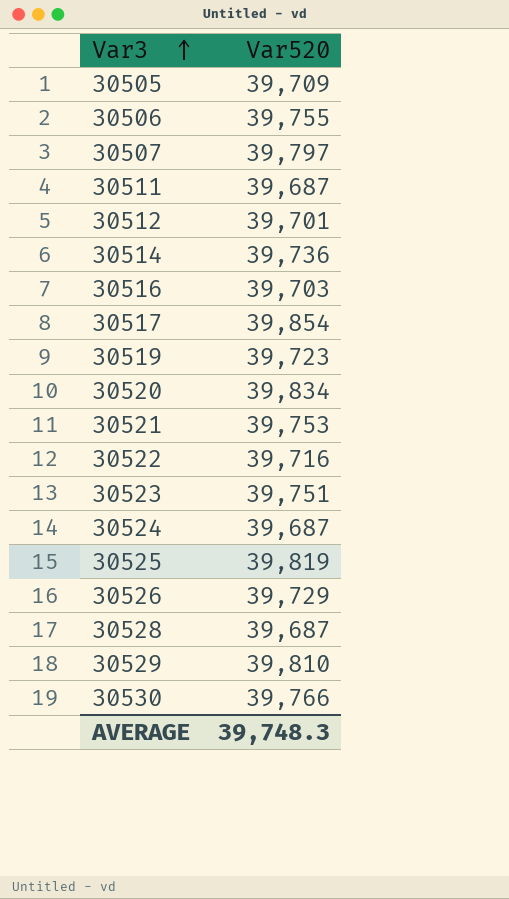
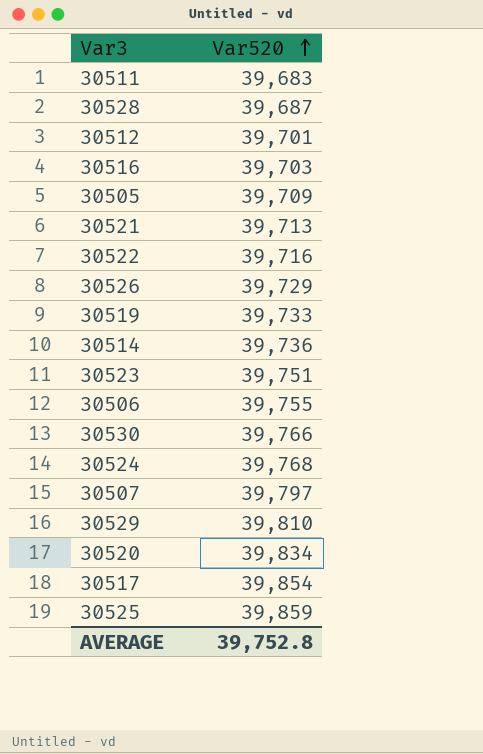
row order: Var3 ascending -> Var520 ascending
30511 | Var520: 39,687 -> 39,683
30521 | Var520: 39,753 -> 39,713
30519 | Var520: 39,723 -> 39,733
30524 | Var520: 39,687 -> 39,768
30525 | Var520: 39,819 -> 39,859
AVERAGE | Var520: 39,748.3 -> 39,752.8

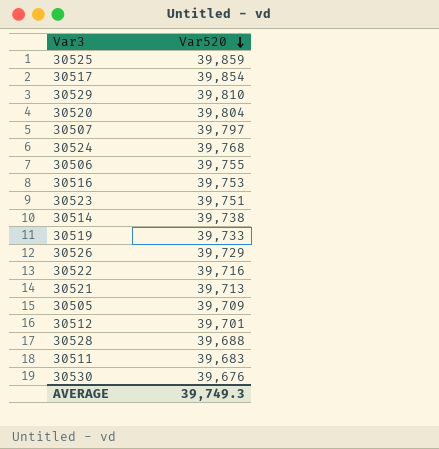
row order: Var520 ascending -> Var520 descending
30520 | Var520: 39,834 -> 39,804
30516 | Var520: 39,703 -> 39,753
30514 | Var520: 39,736 -> 39,738
30528 | Var520: 39,687 -> 39,688
30530 | Var520: 39,766 -> 39,676
AVERAGE | Var520: 39,752.8 -> 39,749.3

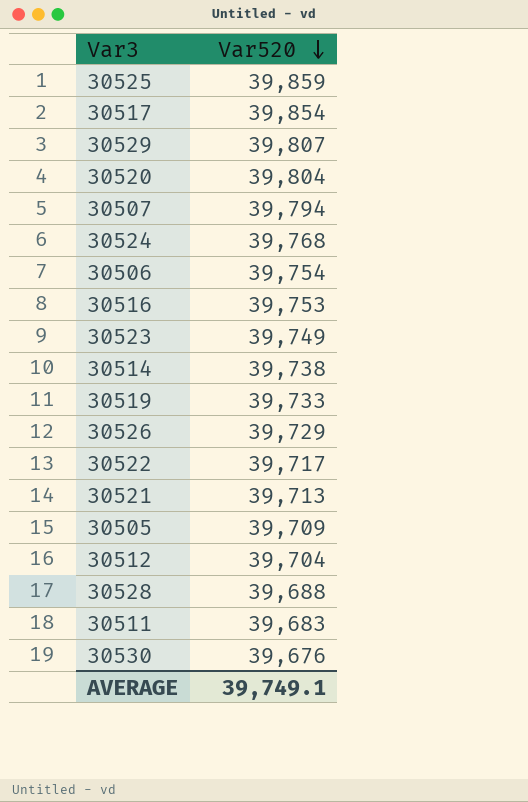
30529 | Var520: 39,810 -> 39,807
30507 | Var520: 39,797 -> 39,794
30506 | Var520: 39,755 -> 39,754
30523 | Var520: 39,751 -> 39,749
30522 | Var520: 39,716 -> 39,717
30512 | Var520: 39,701 -> 39,704
AVERAGE | Var520: 39,749.3 -> 39,749.1

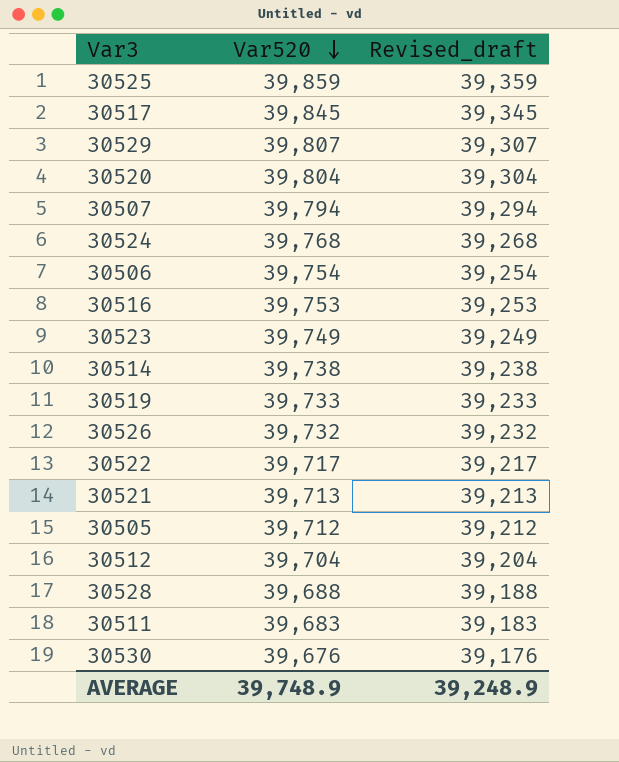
column Revised_draft | formula: none -> [Var520] - 500
30517 | Var520: 39,854 -> 39,845
30526 | Var520: 39,729 -> 39,732
30505 | Var520: 39,709 -> 39,712
AVERAGE | Var520: 39,749.1 -> 39,748.9

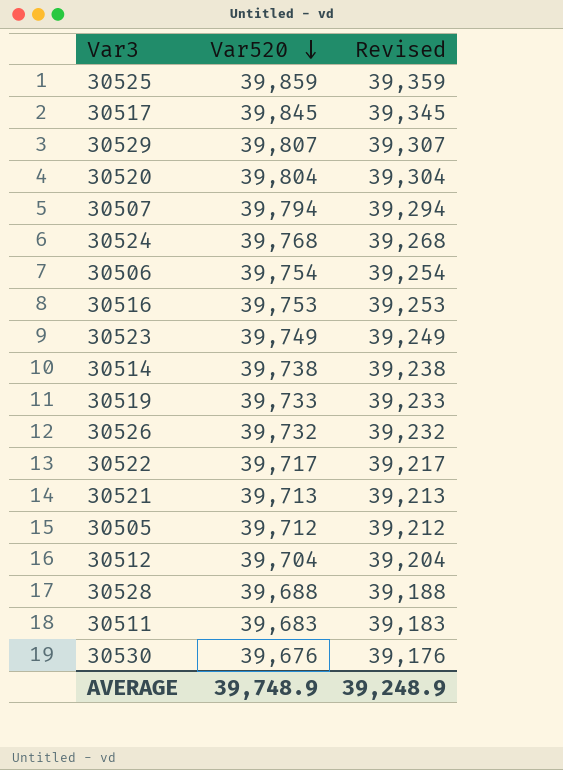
column name: Revised_draft -> Revised

